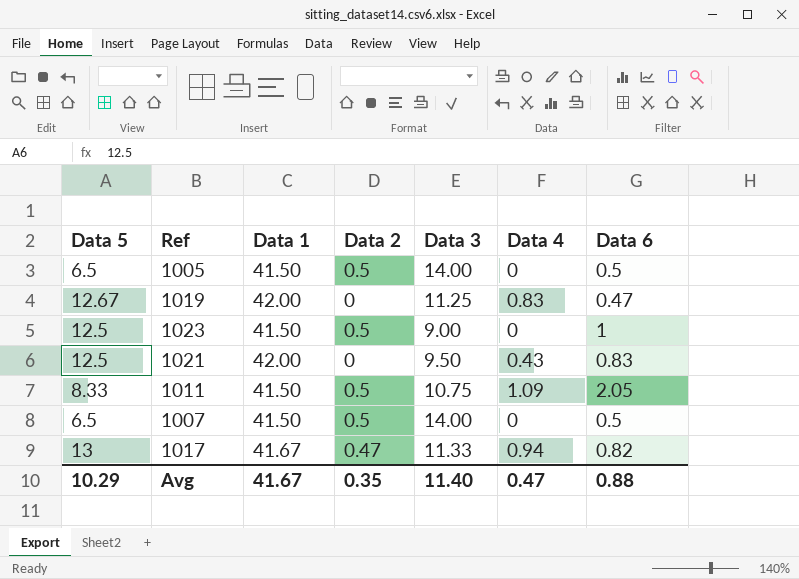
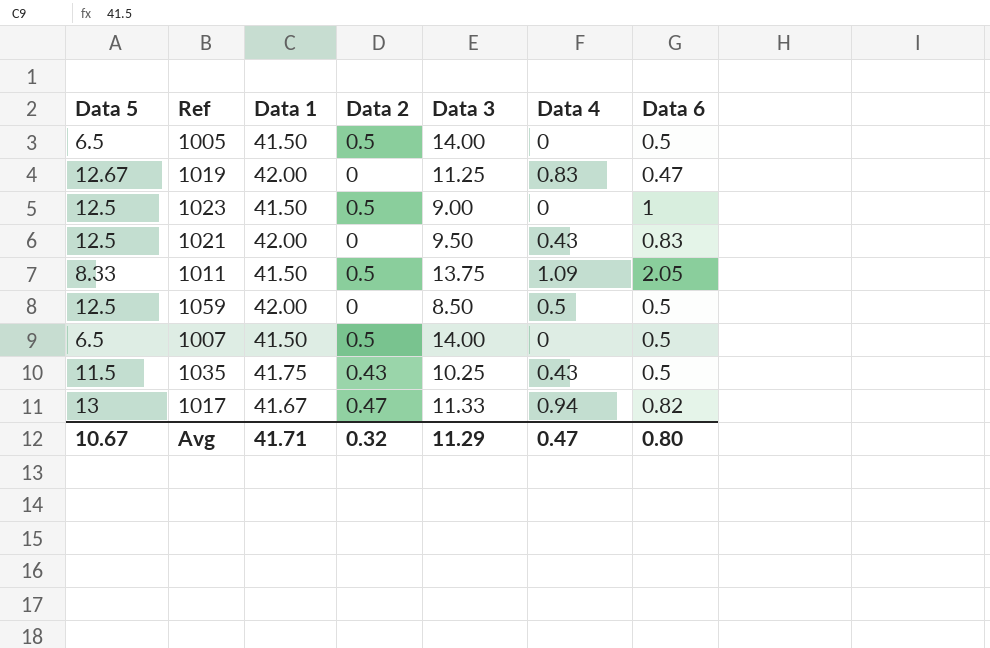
1011 | Data 3: 10.75 -> 13.75
row 1059: none -> 12.5 | 42.00 | 0 | 8.50 | 0.5 | 0.5
row 1035: none -> 11.5 | 41.75 | 0.43 | 10.25 | 0.43 | 0.5
Avg | Data 5: 10.29 -> 10.67
Avg | Data 1: 41.67 -> 41.71
Avg | Data 2: 0.35 -> 0.32
Avg | Data 3: 11.40 -> 11.29
Avg | Data 6: 0.88 -> 0.80

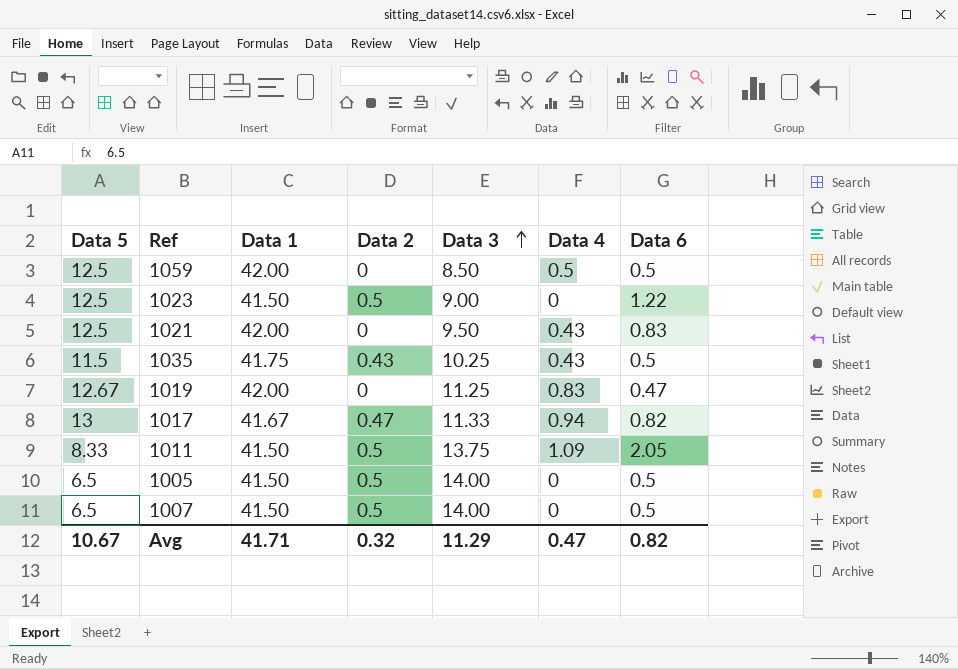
row order: none -> Data 3 ascending
1023 | Data 6: 1 -> 1.22
Avg | Data 6: 0.80 -> 0.82

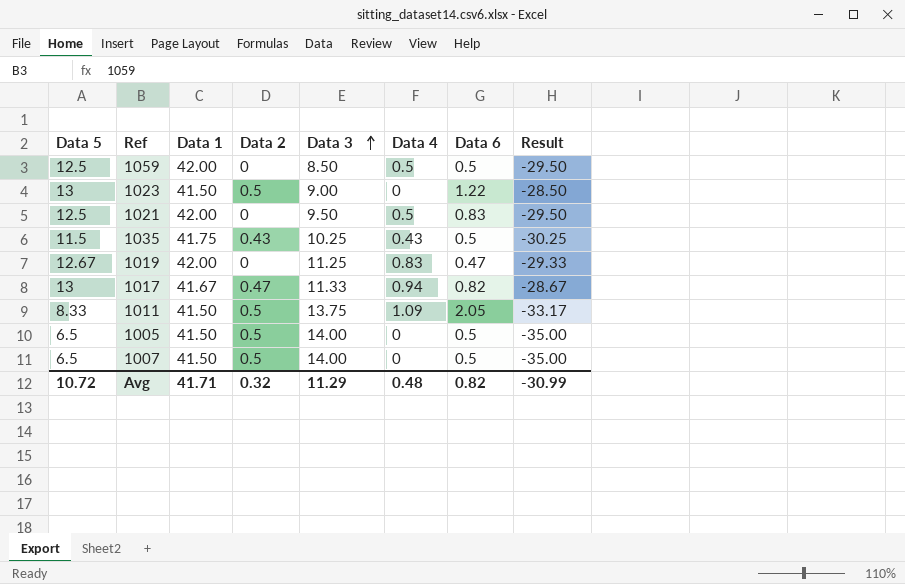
column Result | formula: none -> [Data 5] - [Data 1]
1023 | Data 5: 12.5 -> 13
1021 | Data 4: 0.43 -> 0.5
Avg | Data 5: 10.67 -> 10.72
Avg | Data 4: 0.47 -> 0.48

